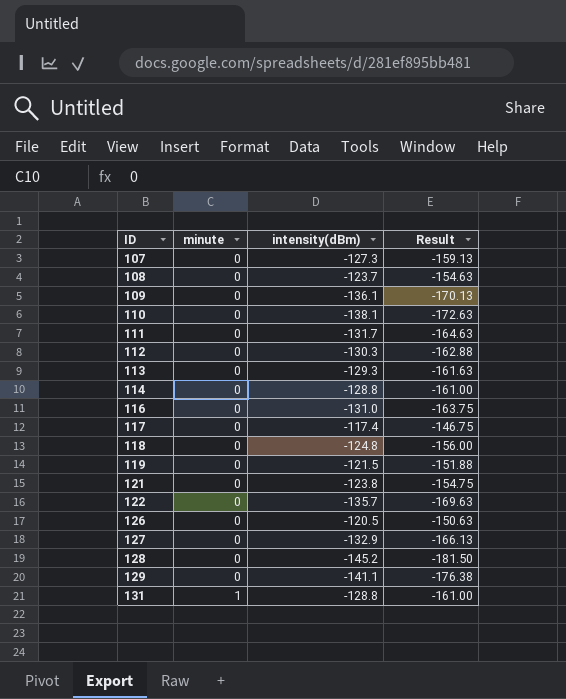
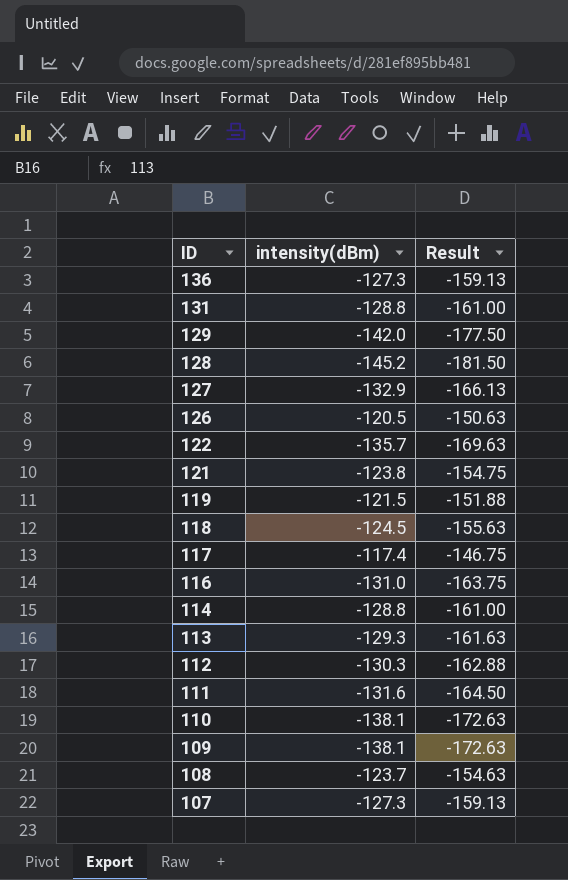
row order: ID ascending -> ID descending
column minute | position: 2 -> none
row 136: none -> -127.3 | -159.13
129 | intensity(dBm): -141.1 -> -142.0
129 | Result: -176.38 -> -177.50
118 | intensity(dBm): -124.8 -> -124.5
118 | Result: -156.00 -> -155.63
111 | intensity(dBm): -131.7 -> -131.6
111 | Result: -164.63 -> -164.50
109 | intensity(dBm): -136.1 -> -138.1
109 | Result: -170.13 -> -172.63

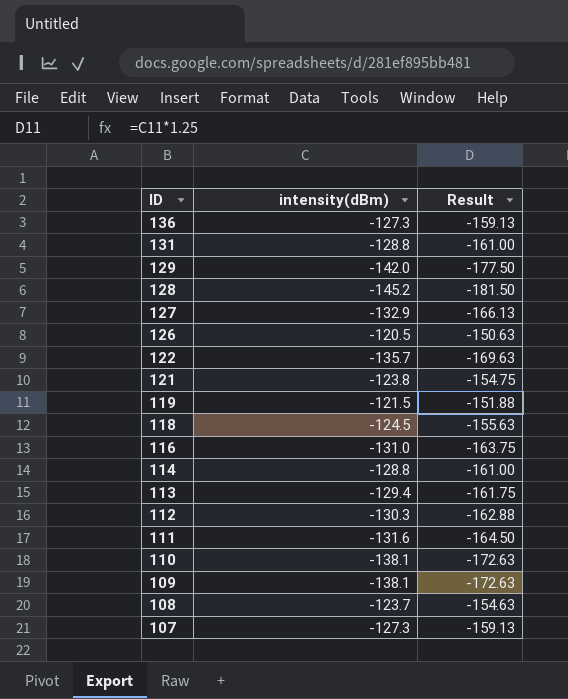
row 117: -117.4 | -146.75 -> none
113 | intensity(dBm): -129.3 -> -129.4
113 | Result: -161.63 -> -161.75

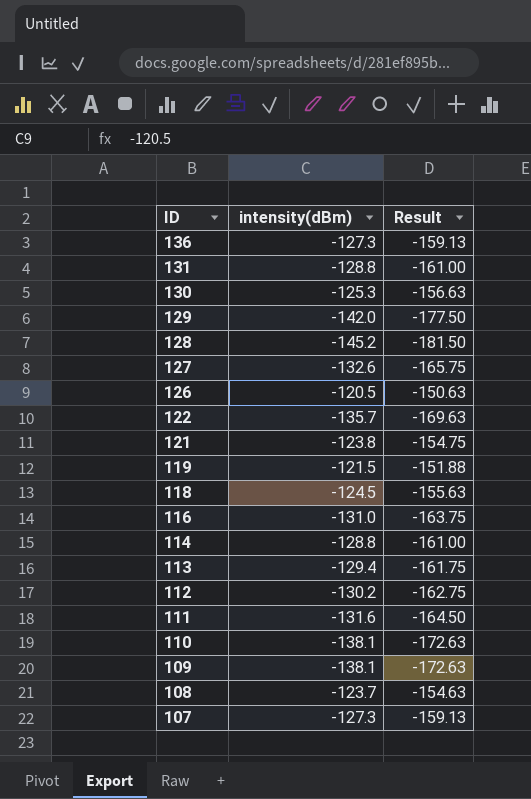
row 130: none -> -125.3 | -156.63
127 | intensity(dBm): -132.9 -> -132.6
127 | Result: -166.13 -> -165.75
112 | intensity(dBm): -130.3 -> -130.2
112 | Result: -162.88 -> -162.75

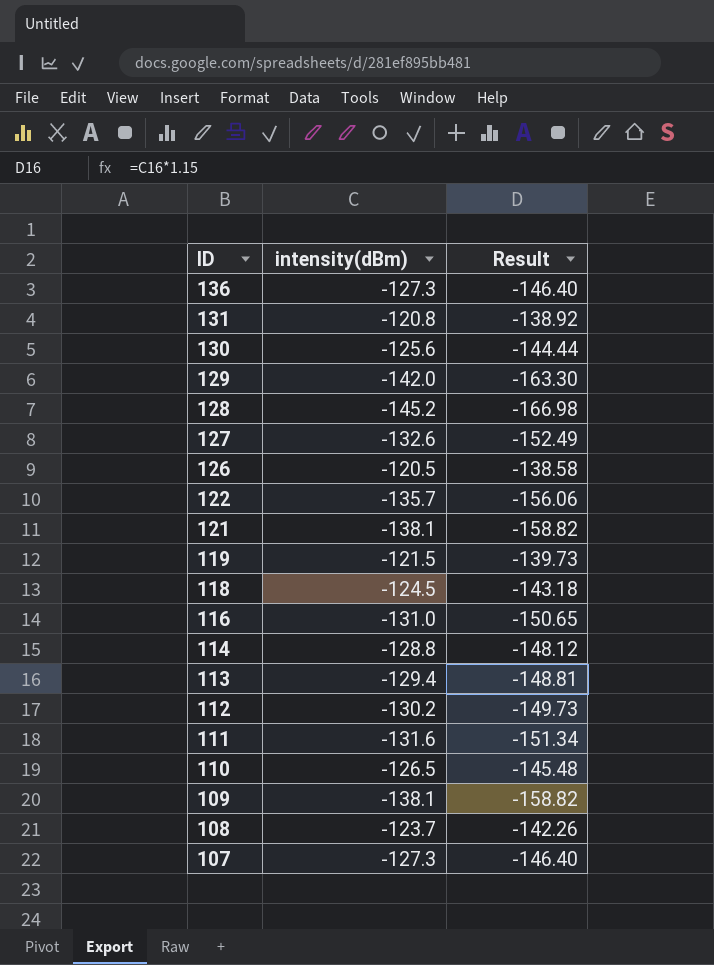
column Result | formula: [intensity(dBm)] * 1.25 -> [intensity(dBm)] * 1.15
131 | intensity(dBm): -128.8 -> -120.8
130 | intensity(dBm): -125.3 -> -125.6
121 | intensity(dBm): -123.8 -> -138.1
110 | intensity(dBm): -138.1 -> -126.5

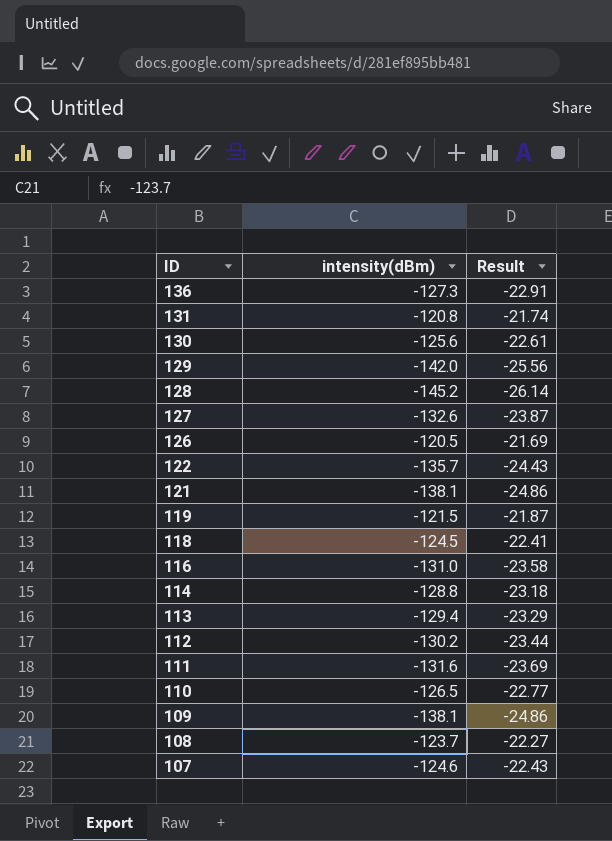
column Result | formula: [intensity(dBm)] * 1.15 -> [intensity(dBm)] * 0.18
107 | intensity(dBm): -127.3 -> -124.6

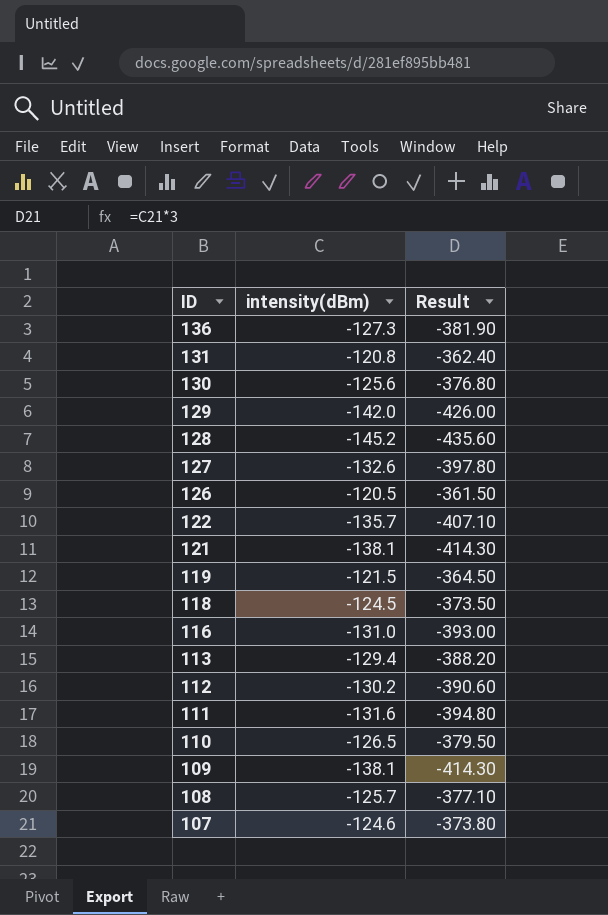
column Result | formula: [intensity(dBm)] * 0.18 -> [intensity(dBm)] * 3
row 114: -128.8 | -23.18 -> none
108 | intensity(dBm): -123.7 -> -125.7

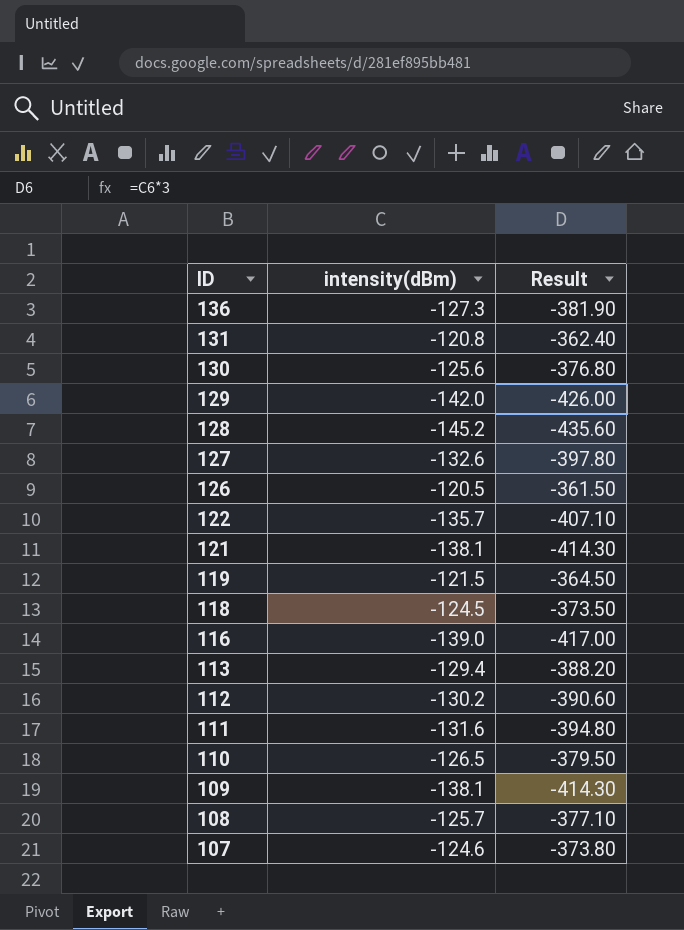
116 | intensity(dBm): -131.0 -> -139.0
116 | Result: -393.00 -> -417.00

